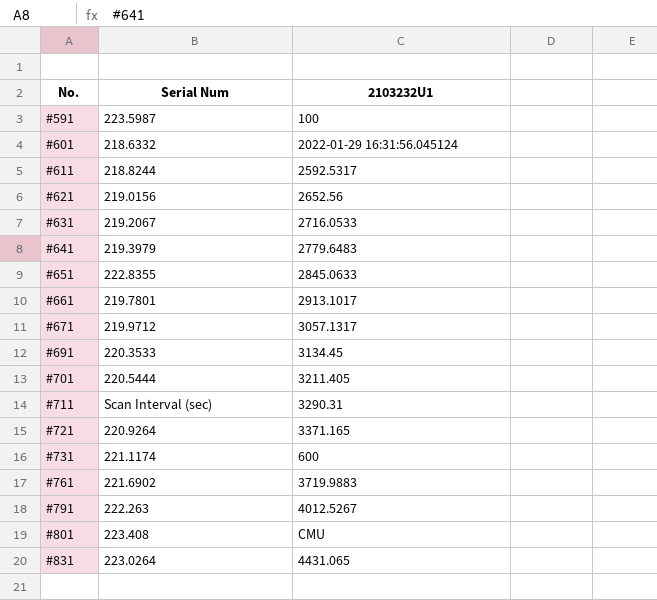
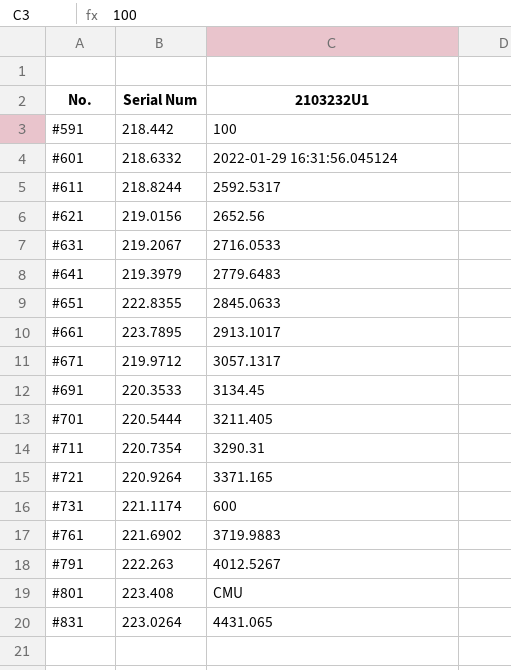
#591 | Serial Num: 223.5987 -> 218.442
#661 | Serial Num: 219.7801 -> 223.7895
#711 | Serial Num: Scan Interval (sec) -> 220.7354

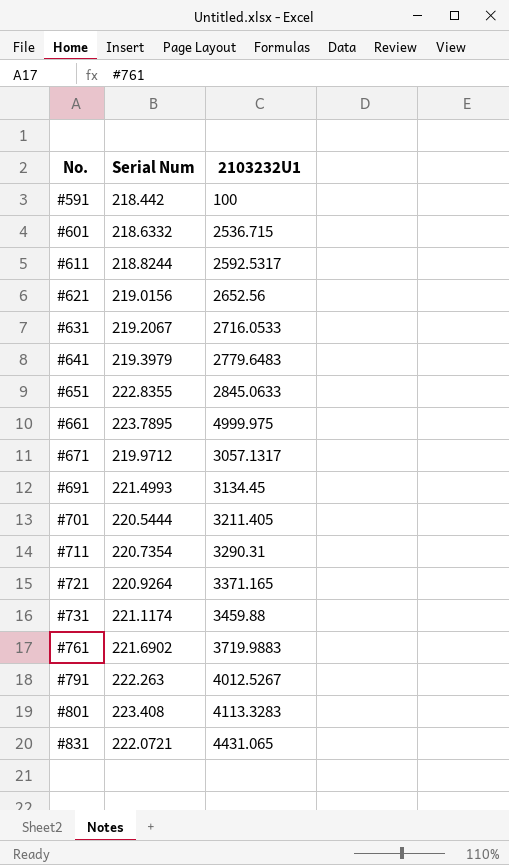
#601 | 2103232U1: 2022-01-29 16:31:56.045124 -> 2536.715
#661 | 2103232U1: 2913.1017 -> 4999.975
#691 | Serial Num: 220.3533 -> 221.4993
#731 | 2103232U1: 600 -> 3459.88
#801 | 2103232U1: CMU -> 4113.3283
#831 | Serial Num: 223.0264 -> 222.0721

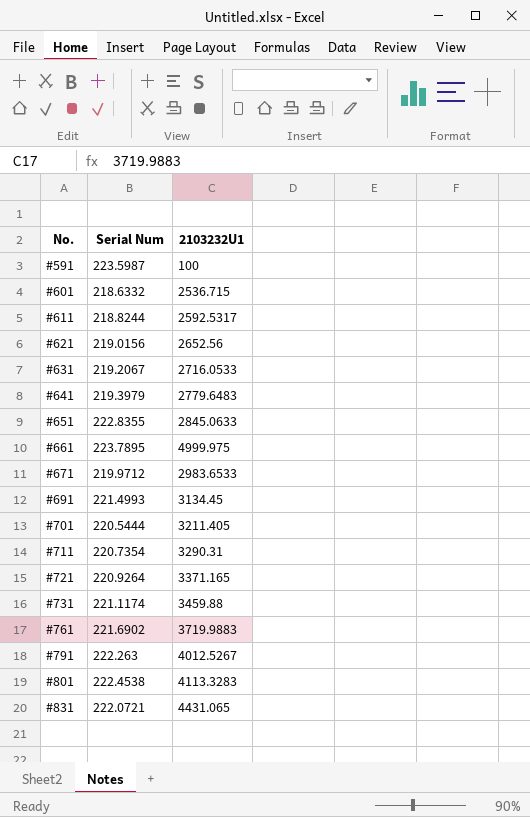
#591 | Serial Num: 218.442 -> 223.5987
#671 | 2103232U1: 3057.1317 -> 2983.6533
#801 | Serial Num: 223.408 -> 222.4538

